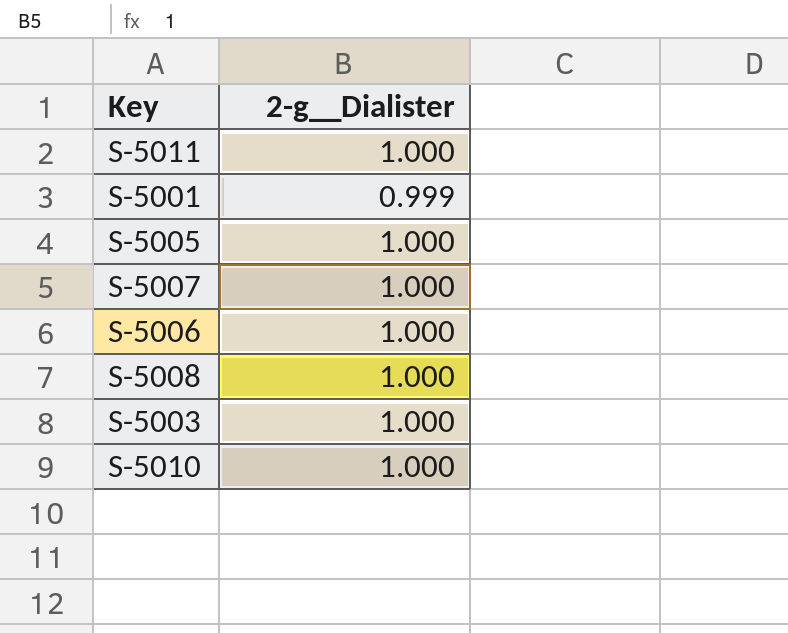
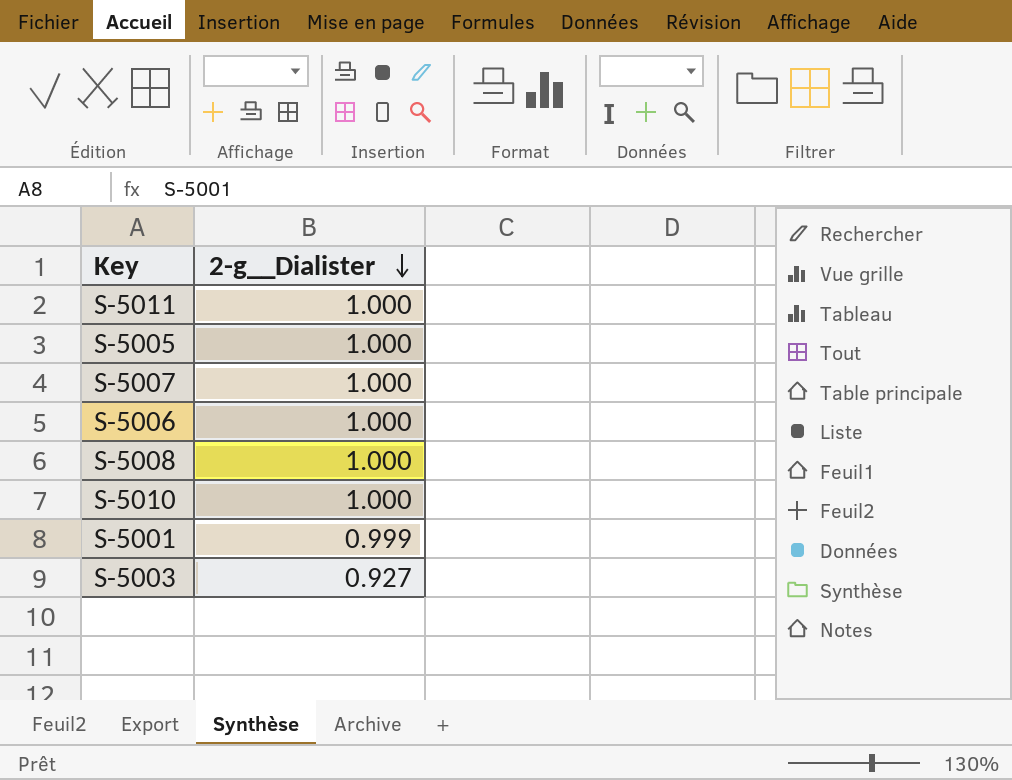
row order: none -> 2-g__Dialister descending
S-5003 | 2-g__Dialister: 1.000 -> 0.927

